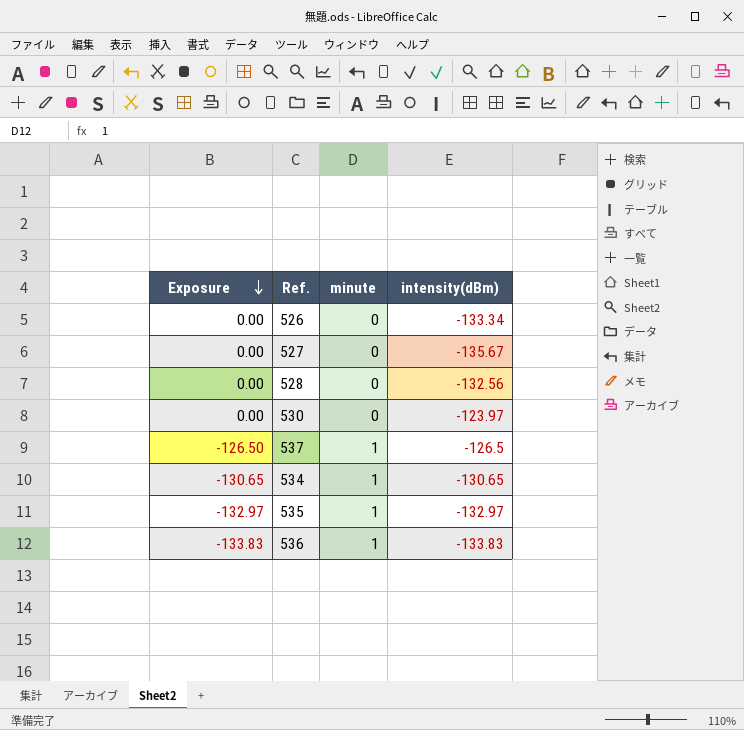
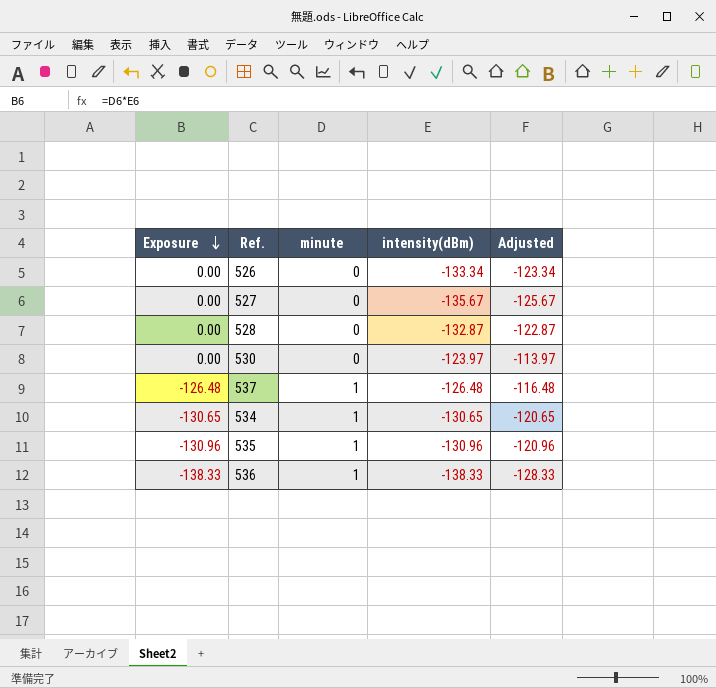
column Adjusted | formula: none -> [intensity(dBm)] + 10
528 | intensity(dBm): -132.56 -> -132.87
537 | Exposure: -126.50 -> -126.48
537 | intensity(dBm): -126.5 -> -126.48
535 | Exposure: -132.97 -> -130.96
535 | intensity(dBm): -132.97 -> -130.96
536 | Exposure: -133.83 -> -138.33
536 | intensity(dBm): -133.83 -> -138.33

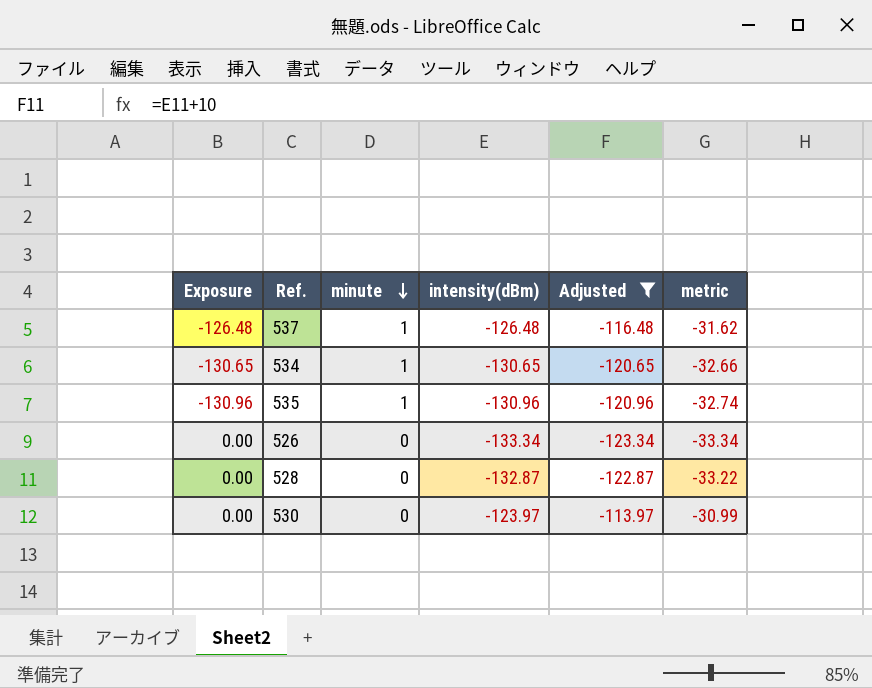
filter: none -> Adjusted >= -123.34
row order: Exposure descending -> minute descending
column metric | formula: none -> [intensity(dBm)] * 0.25

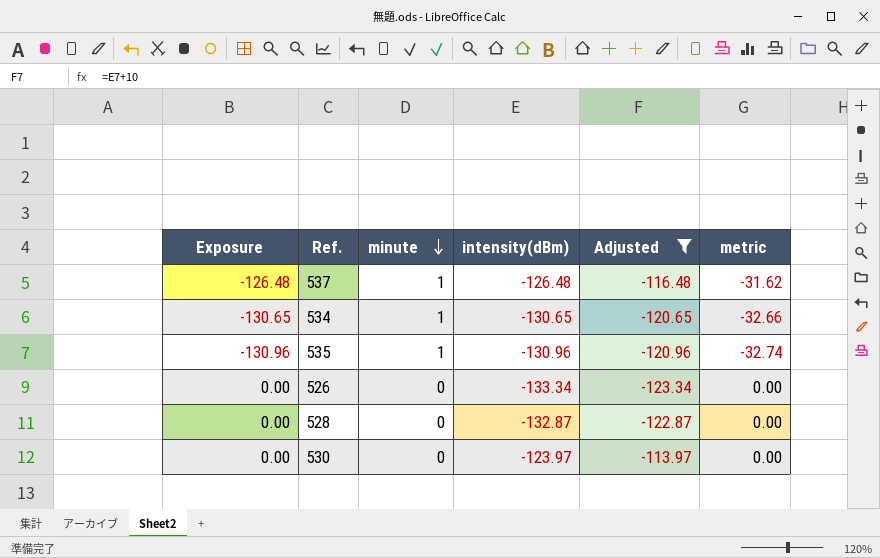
column metric | formula: [intensity(dBm)] * 0.25 -> [Exposure] * 0.25

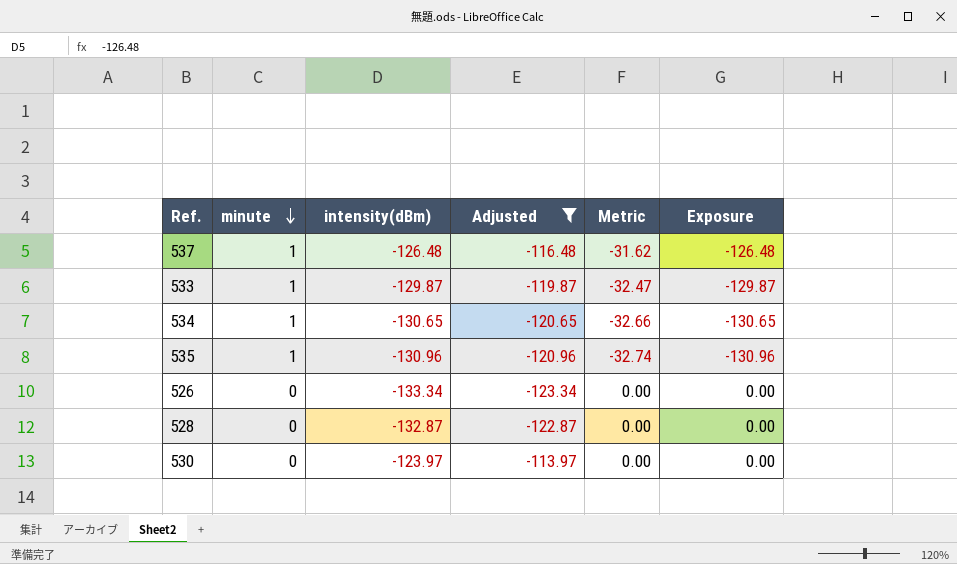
column name: metric -> Metric
column Exposure | position: 1 -> 6
row 533: none -> 1 | -129.87 | -119.87 | -32.47 | -129.87

